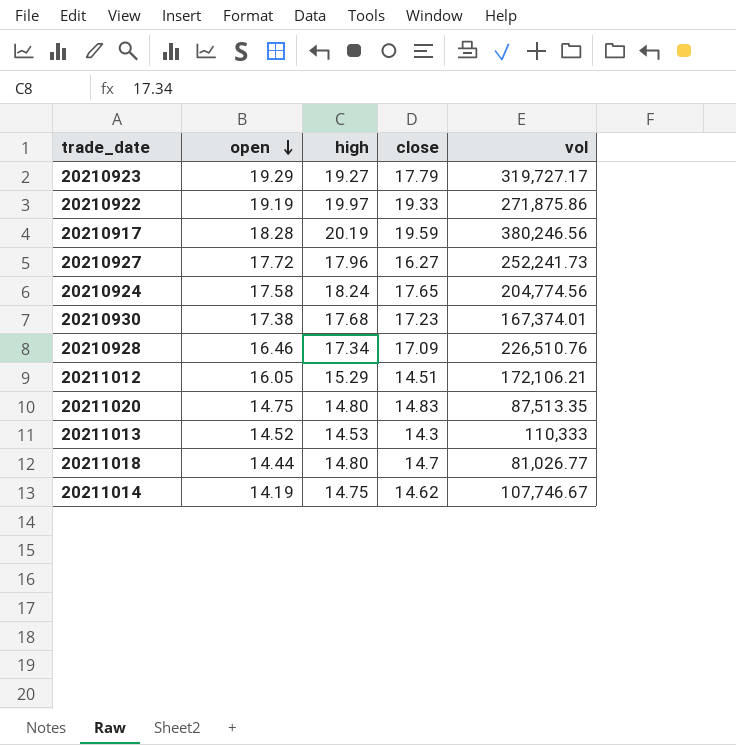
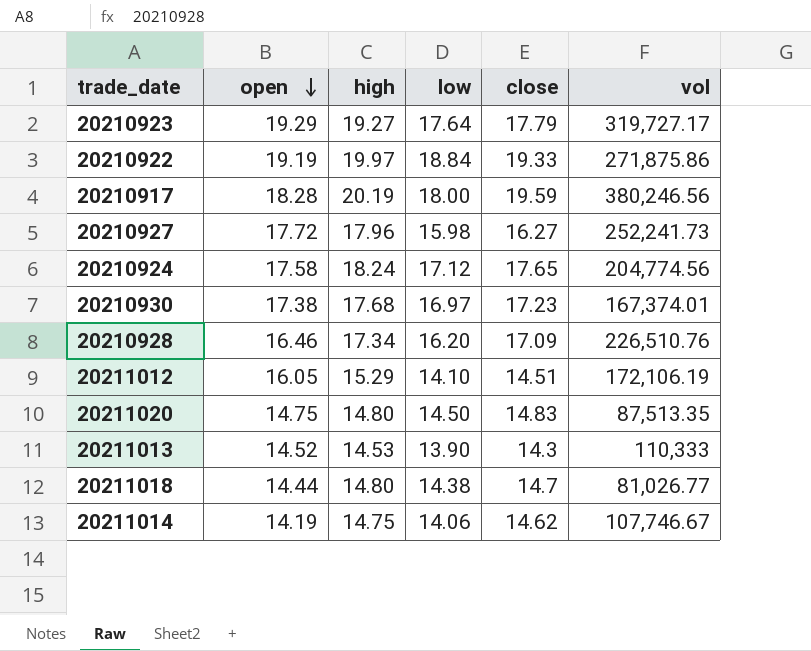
column low | position: none -> 4
20211012 | vol: 172,106.21 -> 172,106.19

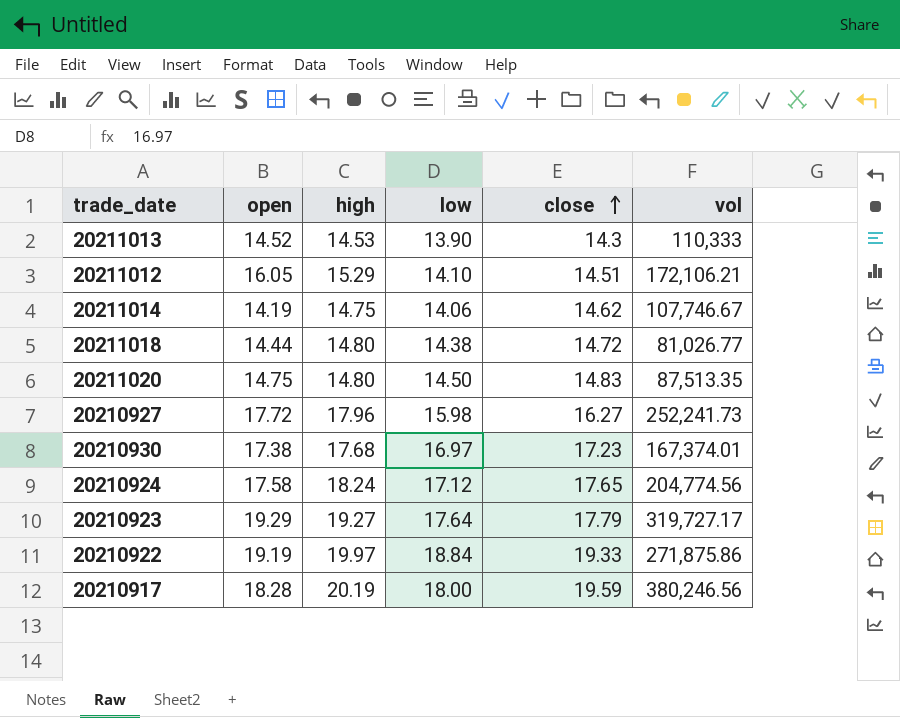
row order: open descending -> close ascending
row 20210928: 16.46 | 17.34 | 16.20 | 17.09 | 226,510.76 -> none
20211012 | vol: 172,106.19 -> 172,106.21
20211018 | close: 14.7 -> 14.72

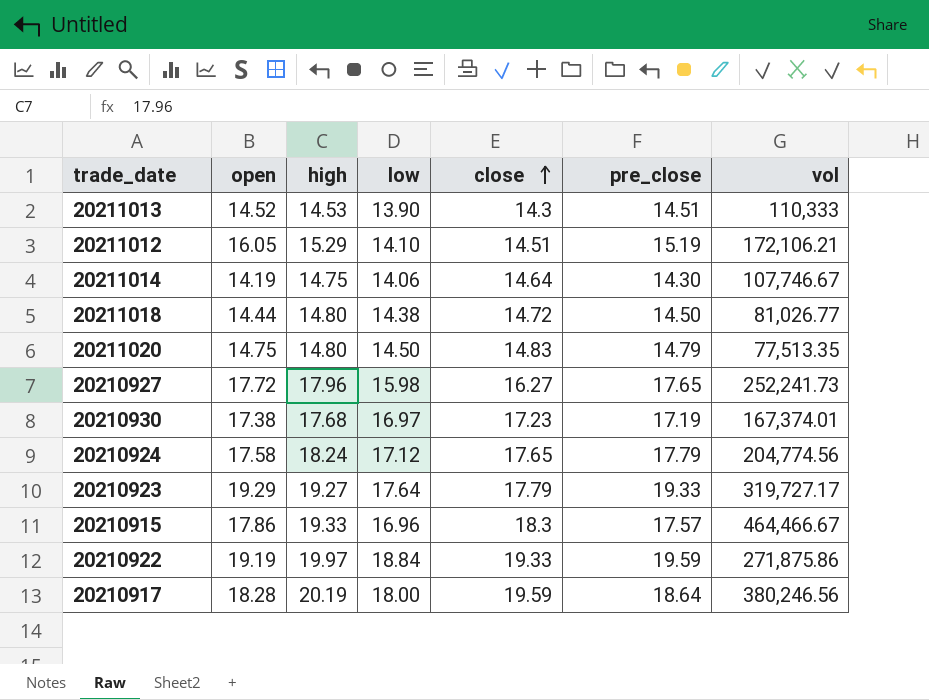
column pre_close | position: none -> 6
20211014 | close: 14.62 -> 14.64
20211020 | vol: 87,513.35 -> 77,513.35
row 20210915: none -> 17.86 | 19.33 | 16.96 | 18.3 | 17.57 | 464,466.67

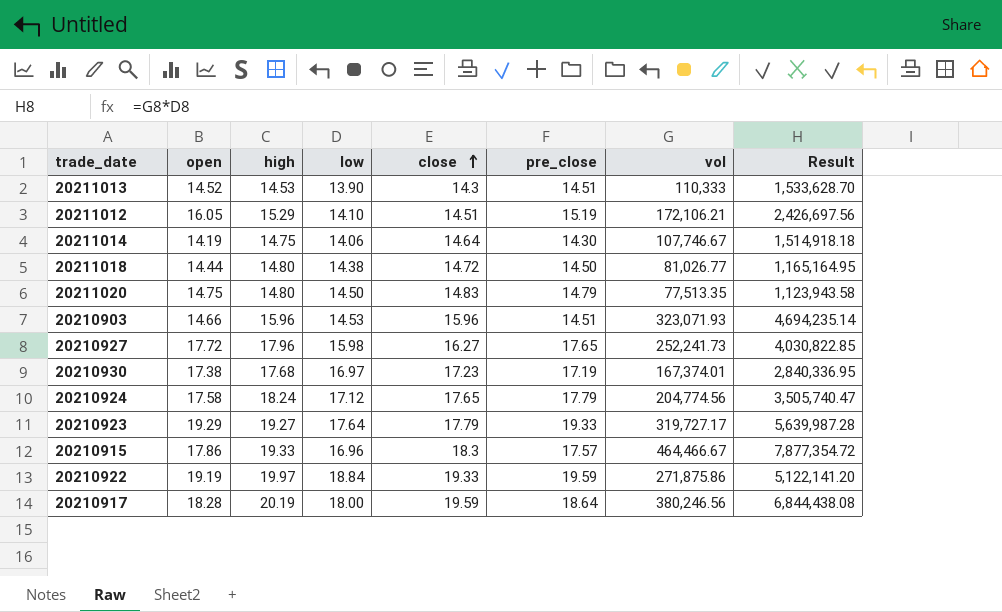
column Result | formula: none -> [low] * [vol]
row 20210903: none -> 14.66 | 15.96 | 14.53 | 15.96 | 14.51 | 323,071.93 | 4,694,235.14

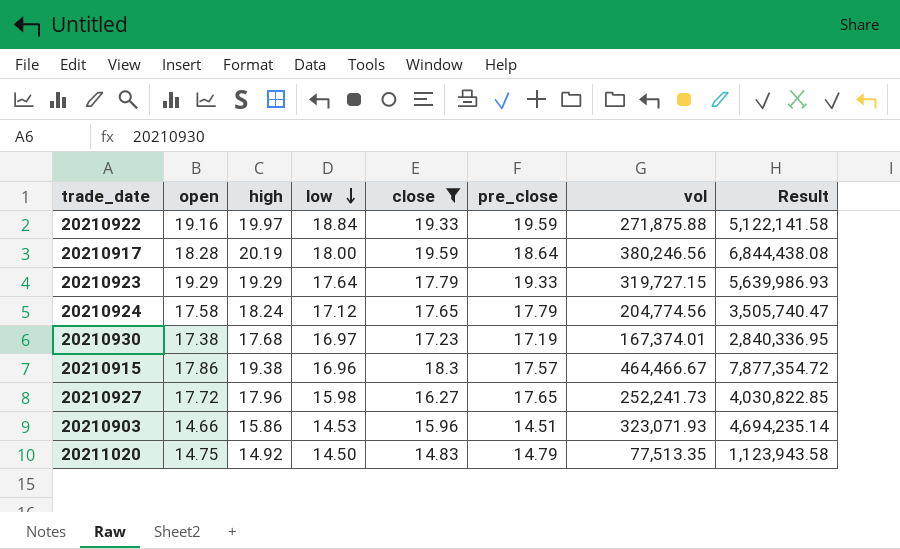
filter: none -> close >= 14.83
row order: close ascending -> low descending
20210922 | open: 19.19 -> 19.16
20210922 | vol: 271,875.86 -> 271,875.88
20210922 | Result: 5,122,141.20 -> 5,122,141.58
20210923 | high: 19.27 -> 19.29
20210923 | vol: 319,727.17 -> 319,727.15
20210923 | Result: 5,639,987.28 -> 5,639,986.93
20210915 | high: 19.33 -> 19.38
20210903 | high: 15.96 -> 15.86
20211020 | high: 14.80 -> 14.92

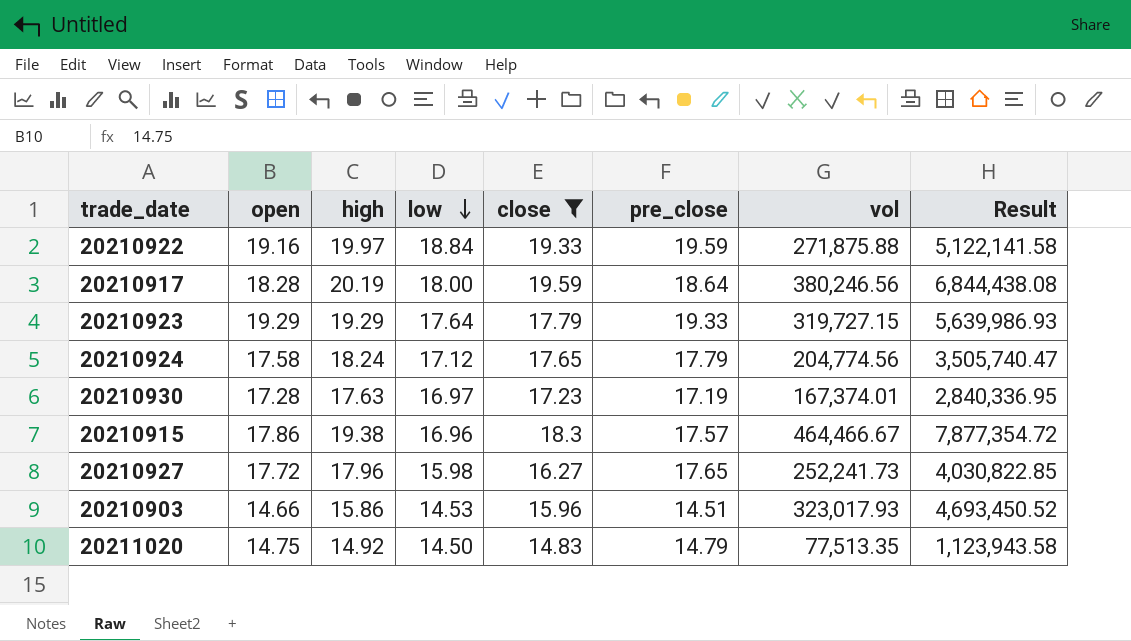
20210930 | open: 17.38 -> 17.28
20210930 | high: 17.68 -> 17.63
20210903 | vol: 323,071.93 -> 323,017.93
20210903 | Result: 4,694,235.14 -> 4,693,450.52

